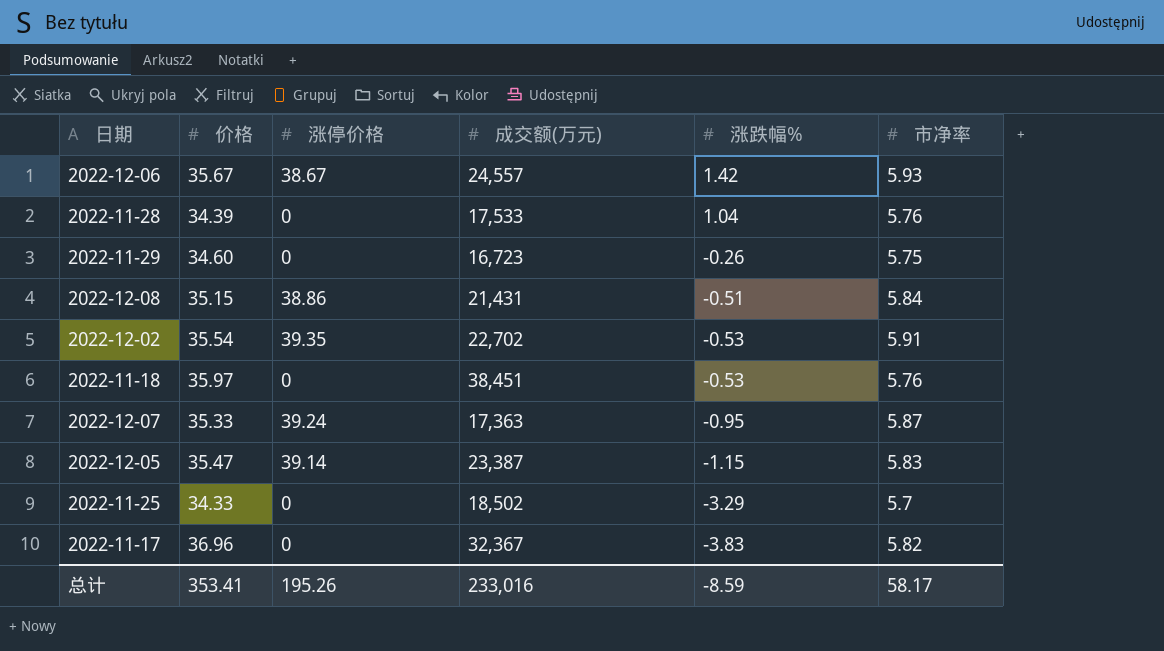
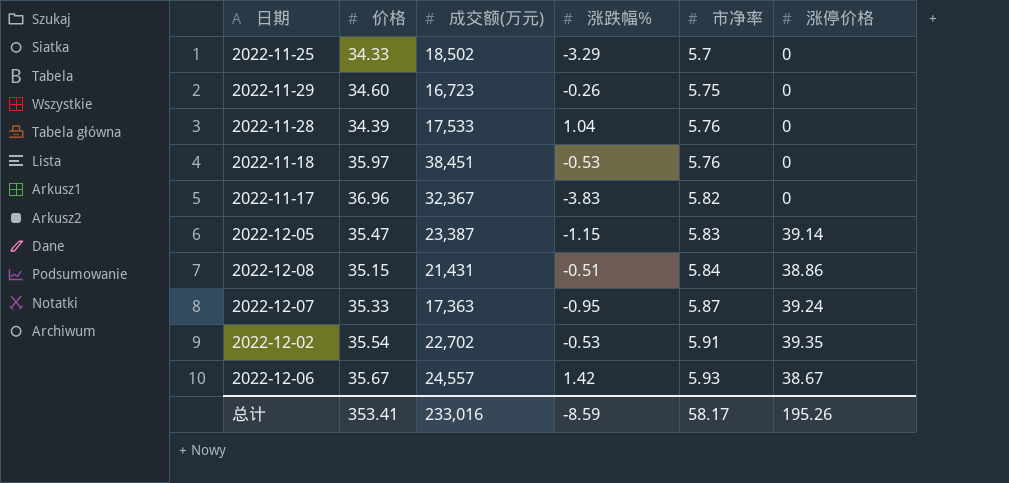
row order: 涨跌幅% descending -> 市净率 ascending
column 涨停价格 | position: 3 -> 6

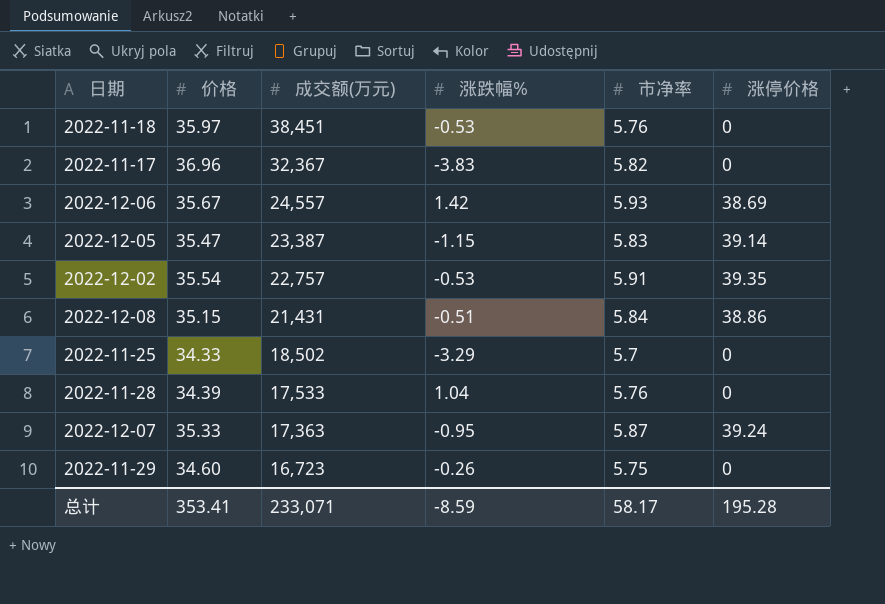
row order: 市净率 ascending -> 成交额(万元) descending
2022-12-06 | 涨停价格: 38.67 -> 38.69
2022-12-02 | 成交额(万元): 22,702 -> 22,757
总计 | 成交额(万元): 233,016 -> 233,071
总计 | 涨停价格: 195.26 -> 195.28

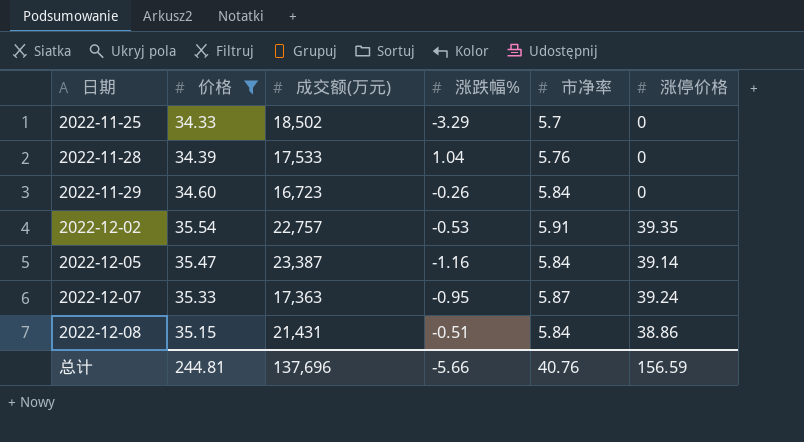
filter: none -> 价格 <= 35.54
row order: 成交额(万元) descending -> 日期 ascending
2022-11-29 | 市净率: 5.75 -> 5.84
2022-12-05 | 涨跌幅%: -1.15 -> -1.16
2022-12-05 | 市净率: 5.83 -> 5.84
总计 | 价格: 353.41 -> 244.81
总计 | 成交额(万元): 233,071 -> 137,696
总计 | 涨跌幅%: -8.59 -> -5.66
总计 | 市净率: 58.17 -> 40.76
总计 | 涨停价格: 195.28 -> 156.59

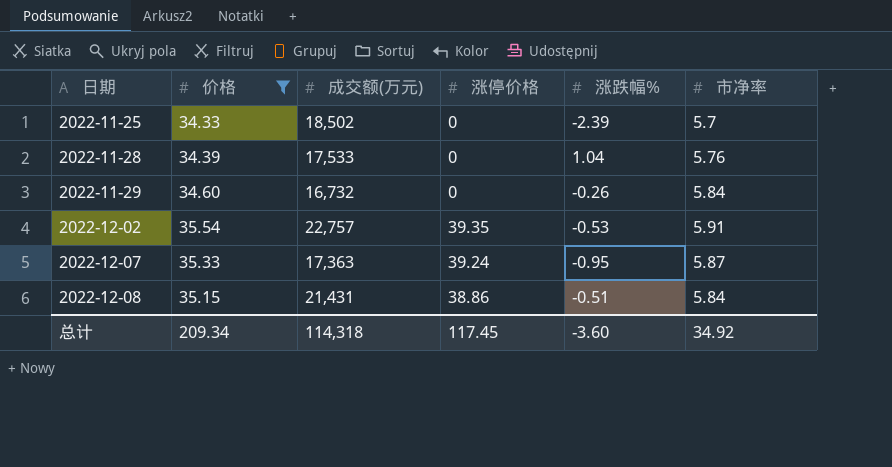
column 涨停价格 | position: 6 -> 4
row 2022-12-05: 35.47 | 23,387 | -1.16 | 5.84 | 39.14 -> none
2022-11-25 | 涨跌幅%: -3.29 -> -2.39
2022-11-29 | 成交额(万元): 16,723 -> 16,732
总计 | 价格: 244.81 -> 209.34
总计 | 成交额(万元): 137,696 -> 114,318
总计 | 涨停价格: 156.59 -> 117.45
总计 | 涨跌幅%: -5.66 -> -3.60
总计 | 市净率: 40.76 -> 34.92

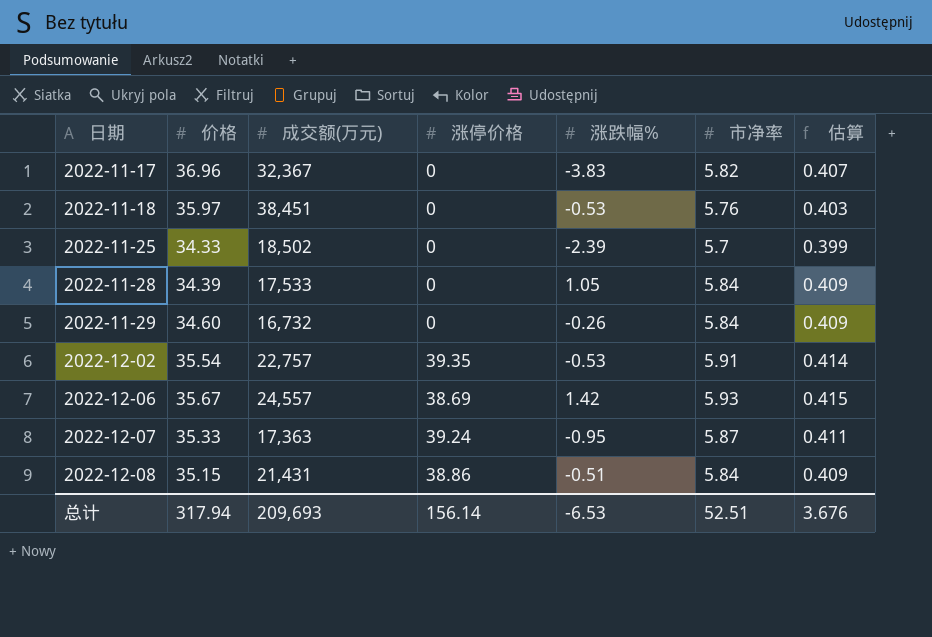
filter: 价格 <= 35.54 -> none
column 估算 | formula: none -> [市净率] * 0.07
2022-11-28 | 涨跌幅%: 1.04 -> 1.05
2022-11-28 | 市净率: 5.76 -> 5.84
总计 | 价格: 209.34 -> 317.94
总计 | 成交额(万元): 114,318 -> 209,693
总计 | 涨停价格: 117.45 -> 156.14
总计 | 涨跌幅%: -3.60 -> -6.53
总计 | 市净率: 34.92 -> 52.51

